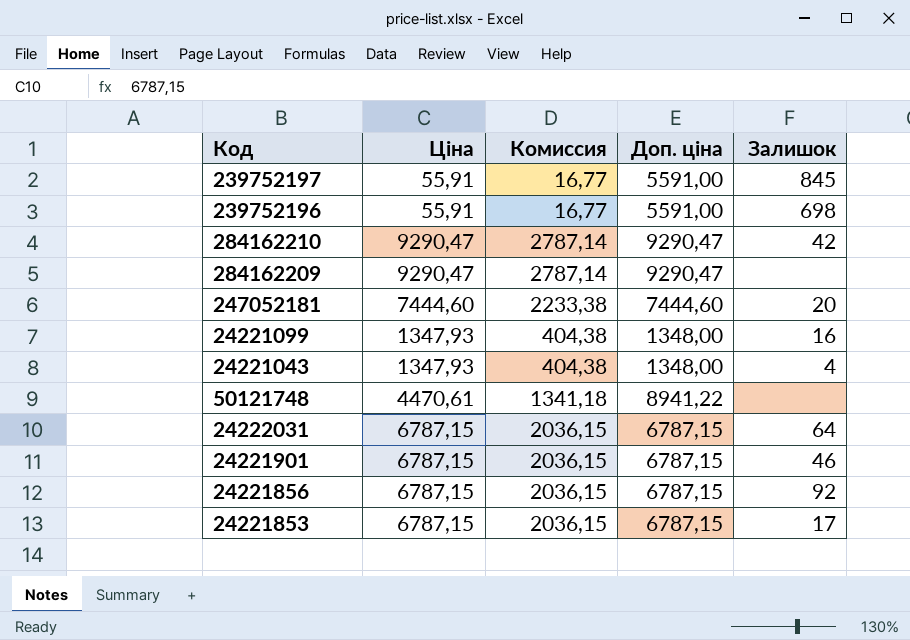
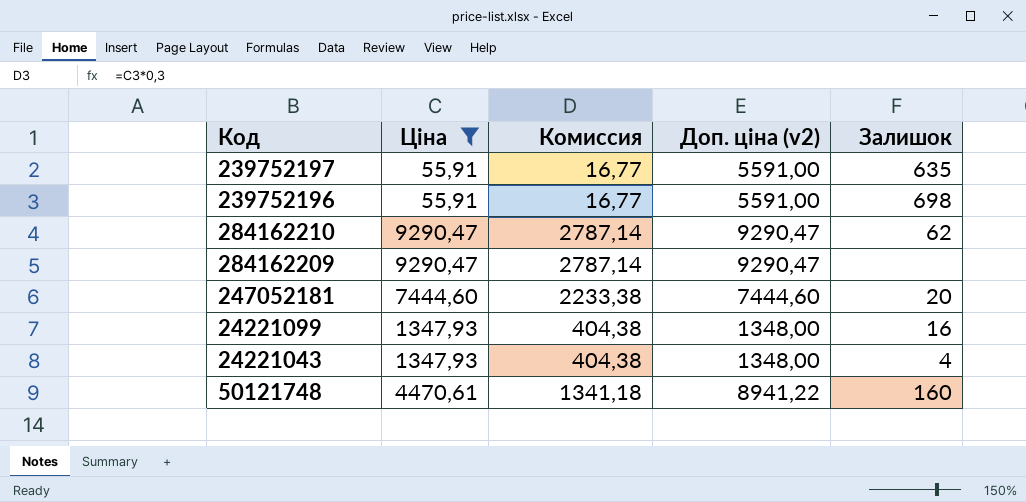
filter: none -> Ціна != 6787,15
column name: Доп. ціна -> Доп. ціна (v2)
239752197 | Залишок: 845 -> 635
284162210 | Залишок: 42 -> 62
50121748 | Залишок: none -> 160

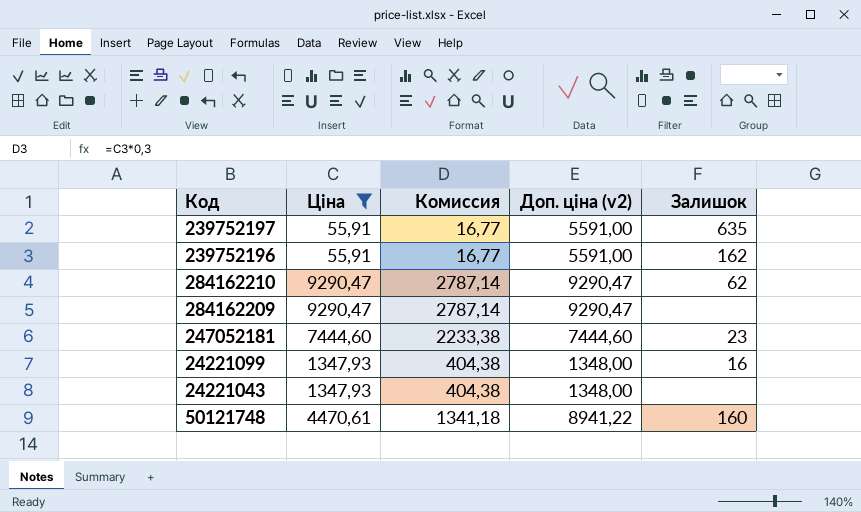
239752196 | Залишок: 698 -> 162
247052181 | Залишок: 20 -> 23
24221043 | Залишок: 4 -> none

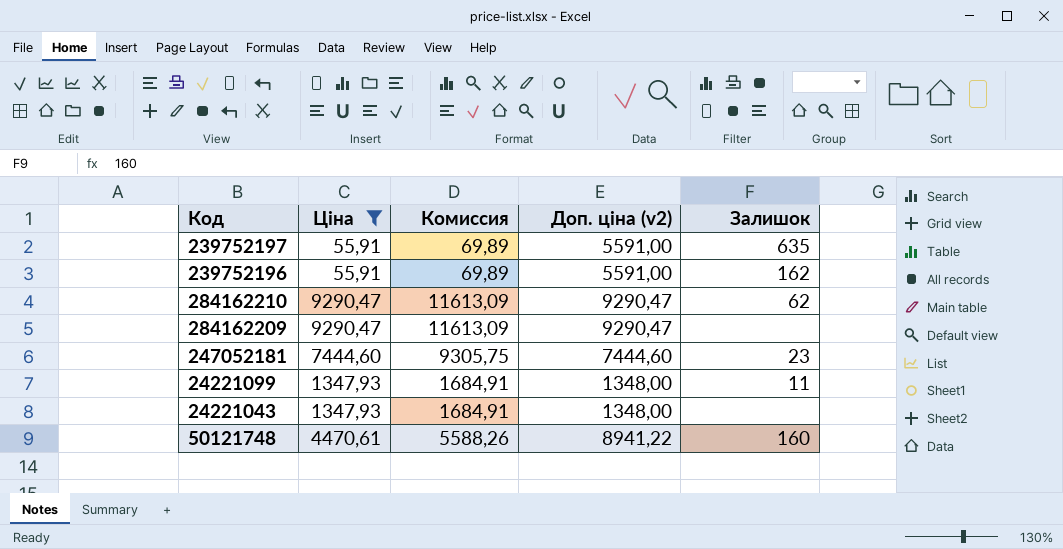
column Комиссия | formula: [Ціна] * 0,3 -> [Ціна] * 1,25
24221099 | Залишок: 16 -> 11

